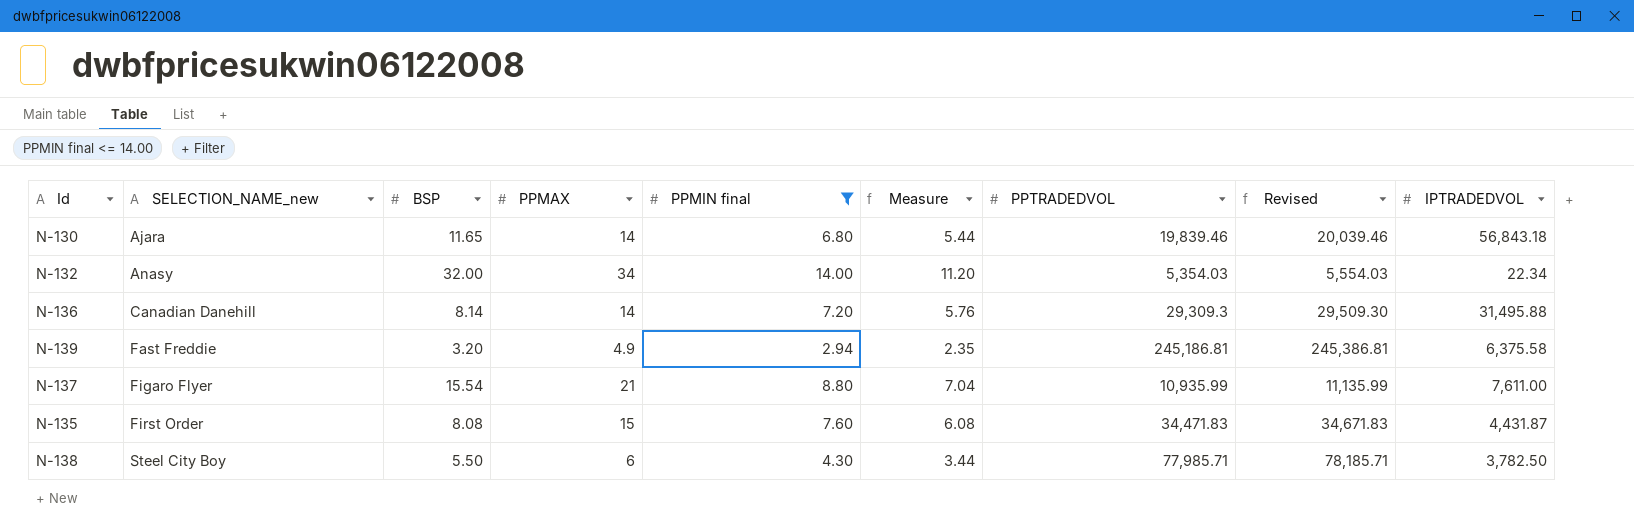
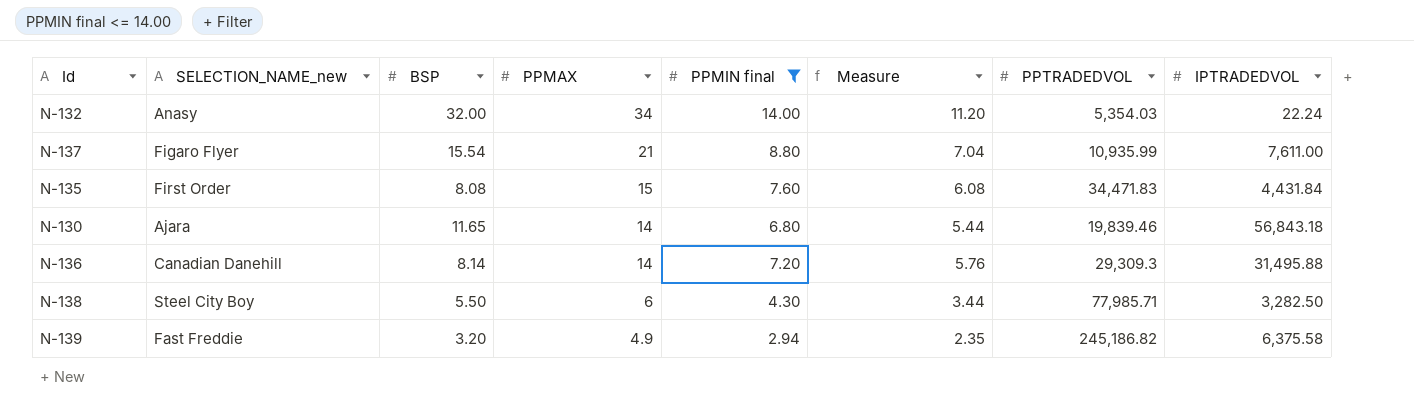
row order: SELECTION_NAME_new ascending -> PPMAX descending
column Revised | formula: [PPTRADEDVOL] + 200 -> none
N-132 | IPTRADEDVOL: 22.34 -> 22.24
N-135 | IPTRADEDVOL: 4,431.87 -> 4,431.84
N-138 | IPTRADEDVOL: 3,782.50 -> 3,282.50
N-139 | PPTRADEDVOL: 245,186.81 -> 245,186.82

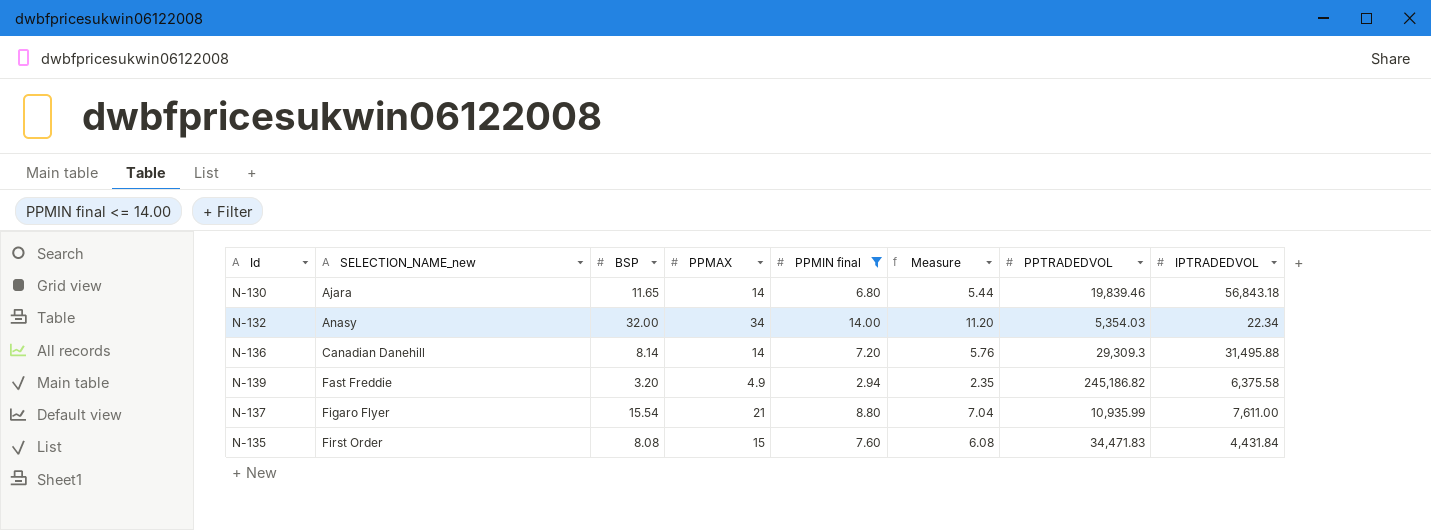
row order: PPMAX descending -> SELECTION_NAME_new ascending
row N-138: Steel City Boy | 5.50 | 6 | 4.30 | 3.44 | 77,985.71 | 3,282.50 -> none
N-132 | IPTRADEDVOL: 22.24 -> 22.34

